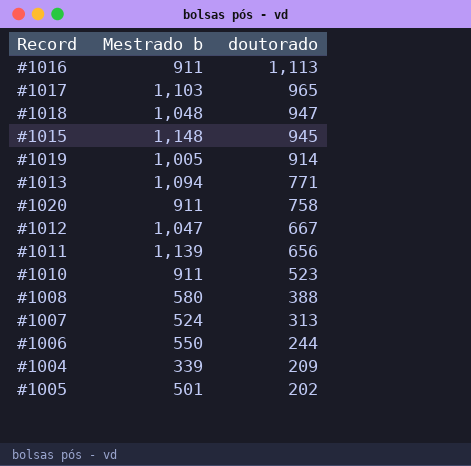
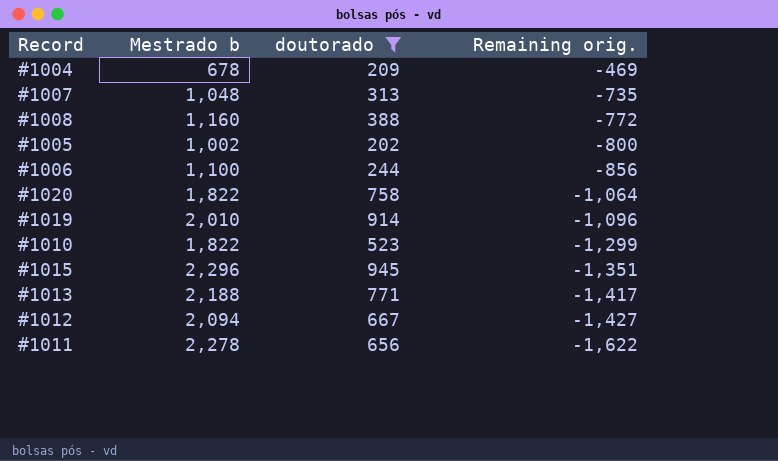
filter: none -> doutorado <= 945
row order: doutorado descending -> Remaining orig. descending
column Remaining orig. | formula: none -> [doutorado] - [Mestrado b]
#1004 | Mestrado b: 339 -> 678
#1007 | Mestrado b: 524 -> 1,048
#1008 | Mestrado b: 580 -> 1,160
#1005 | Mestrado b: 501 -> 1,002
#1006 | Mestrado b: 550 -> 1,100
#1020 | Mestrado b: 911 -> 1,822
#1019 | Mestrado b: 1,005 -> 2,010
#1010 | Mestrado b: 911 -> 1,822
#1015 | Mestrado b: 1,148 -> 2,296
#1013 | Mestrado b: 1,094 -> 2,188
#1012 | Mestrado b: 1,047 -> 2,094
#1011 | Mestrado b: 1,139 -> 2,278

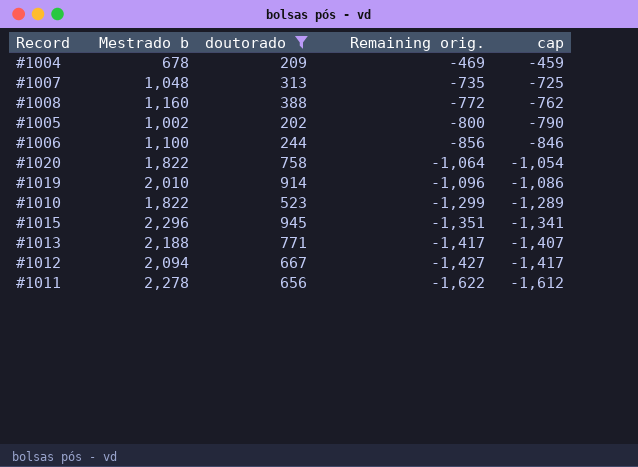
column cap | formula: none -> [Remaining orig.] + 10

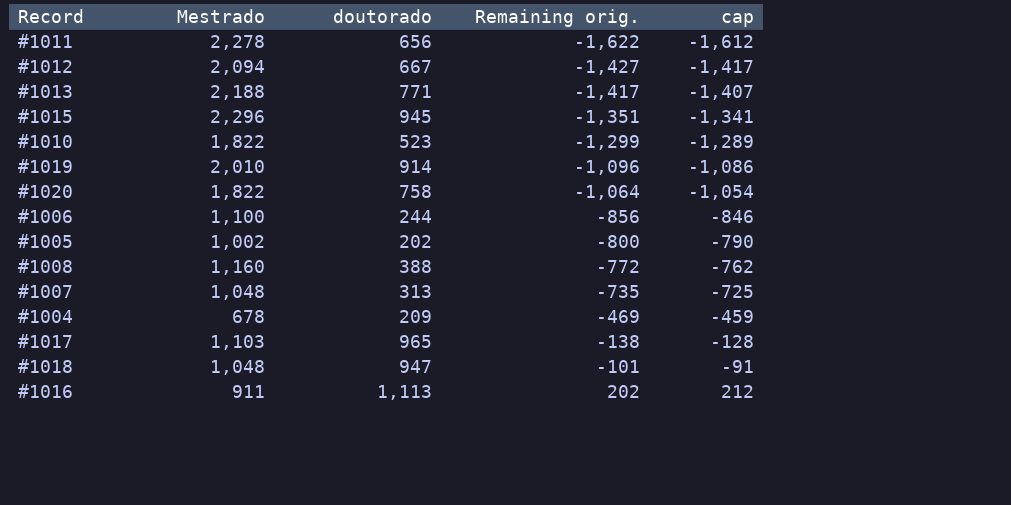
filter: doutorado <= 945 -> none
row order: Remaining orig. descending -> Remaining orig. ascending
column name: Mestrado b -> Mestrado

